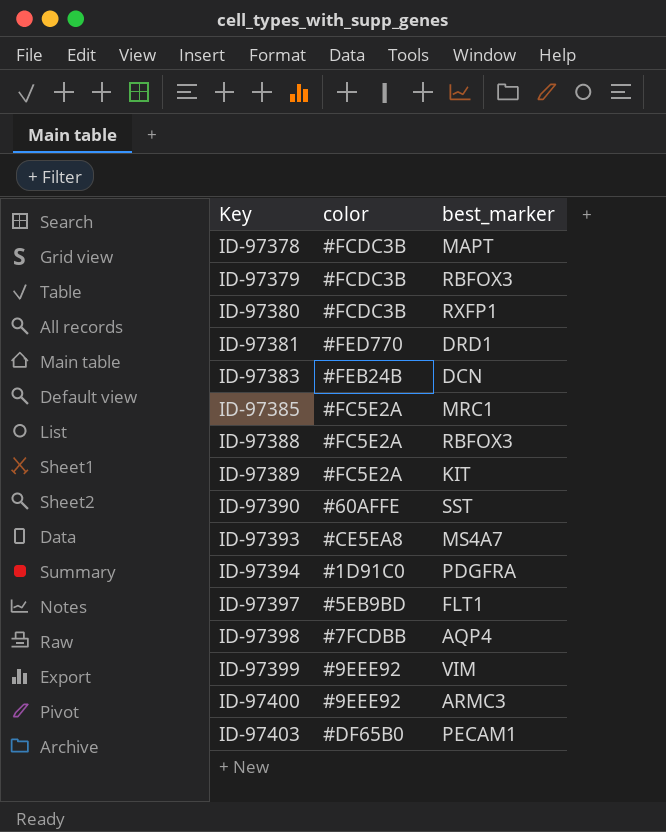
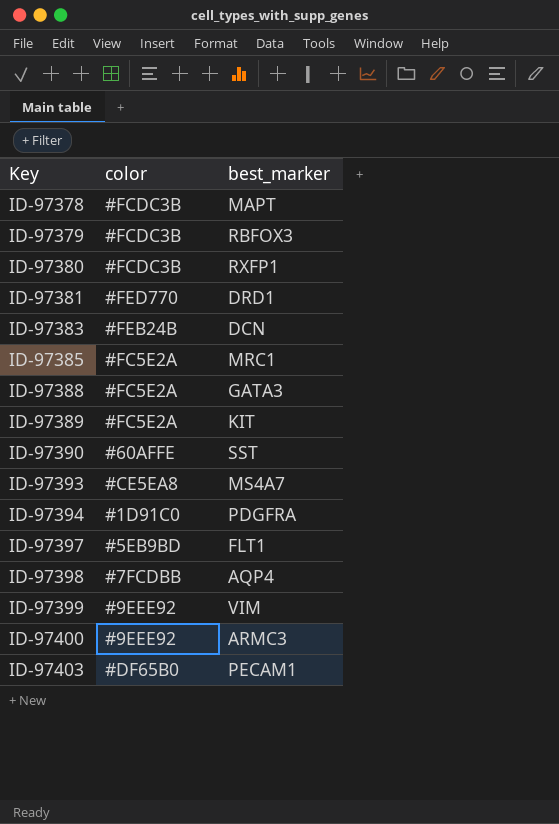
ID-97388 | best_marker: RBFOX3 -> GATA3

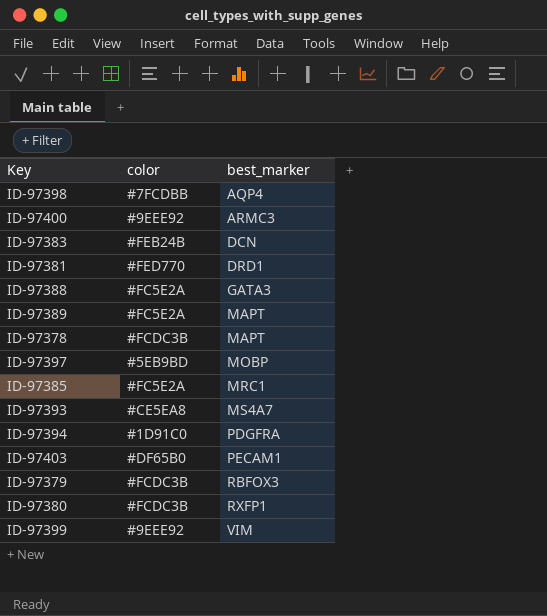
row order: Key ascending -> best_marker ascending
row ID-97390: #60AFFE | SST -> none
ID-97389 | best_marker: KIT -> MAPT
ID-97397 | best_marker: FLT1 -> MOBP

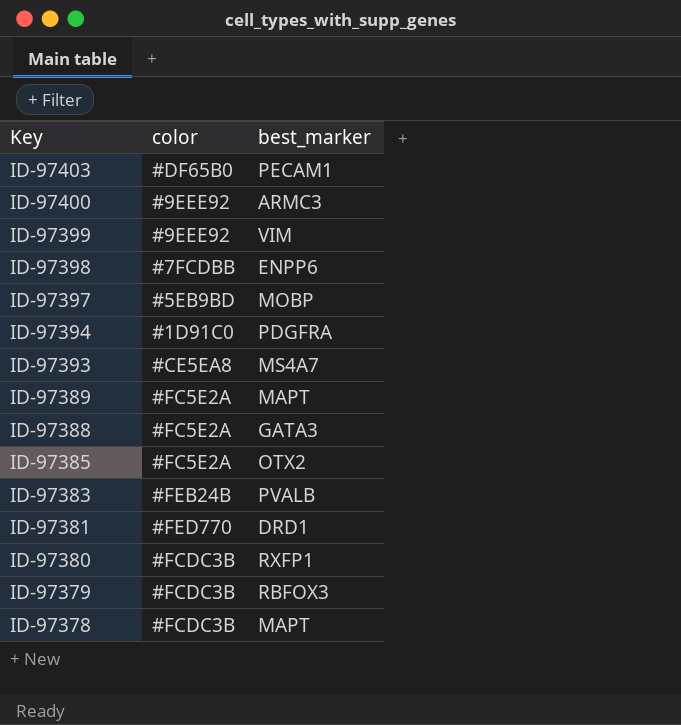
row order: best_marker ascending -> Key descending
ID-97398 | best_marker: AQP4 -> ENPP6
ID-97385 | best_marker: MRC1 -> OTX2
ID-97383 | best_marker: DCN -> PVALB

